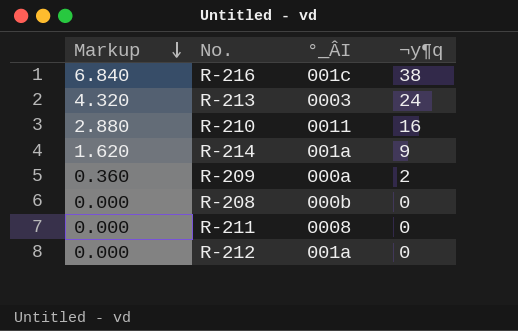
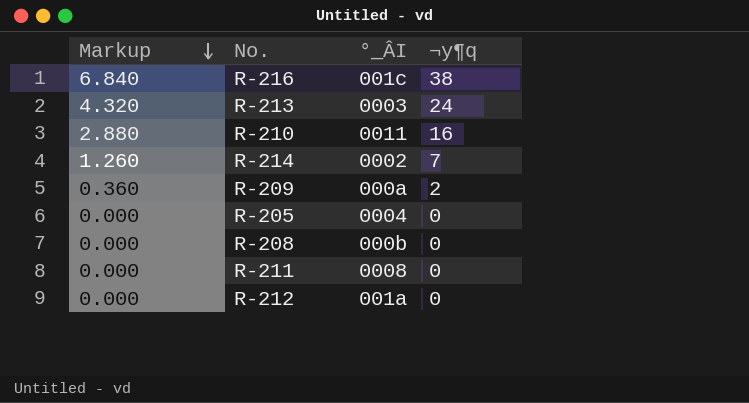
R-214 | Markup: 1.620 -> 1.260
R-214 | °_ÂI: 001a -> 0002
R-214 | ¬y¶q: 9 -> 7
row R-205: none -> 0.000 | 0004 | 0

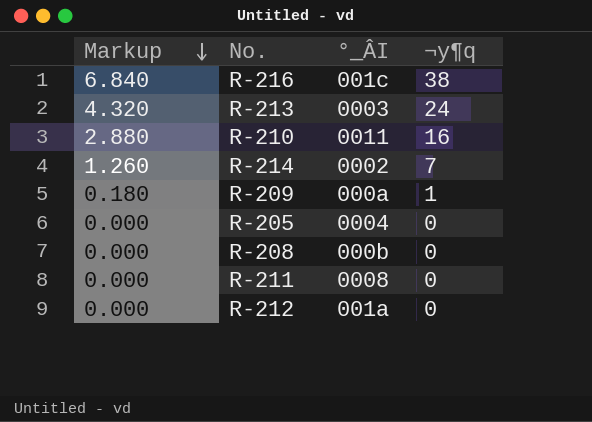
R-209 | Markup: 0.360 -> 0.180
R-209 | ¬y¶q: 2 -> 1

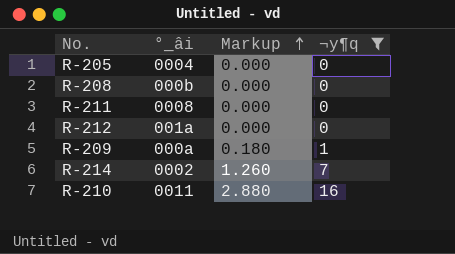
filter: none -> ¬y¶q <= 16
row order: Markup descending -> Markup ascending
column name: °_ÂI -> °_âi
column Markup | position: 1 -> 3

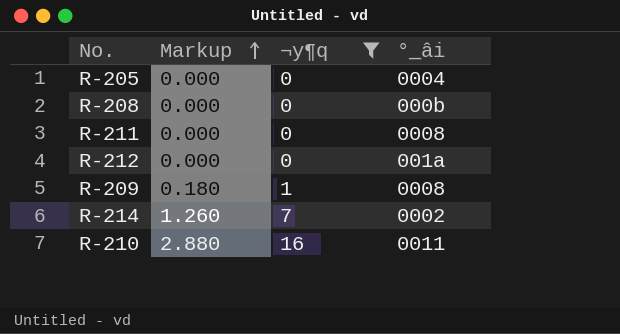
column °_âi | position: 2 -> 4
R-209 | °_âi: 000a -> 0008

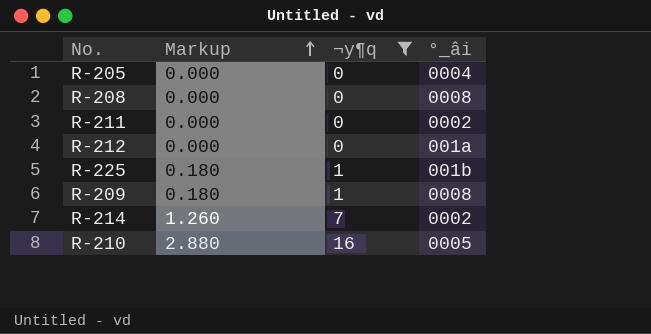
R-208 | °_âi: 000b -> 0008
R-211 | °_âi: 0008 -> 0002
row R-225: none -> 0.180 | 1 | 001b
R-210 | °_âi: 0011 -> 0005

